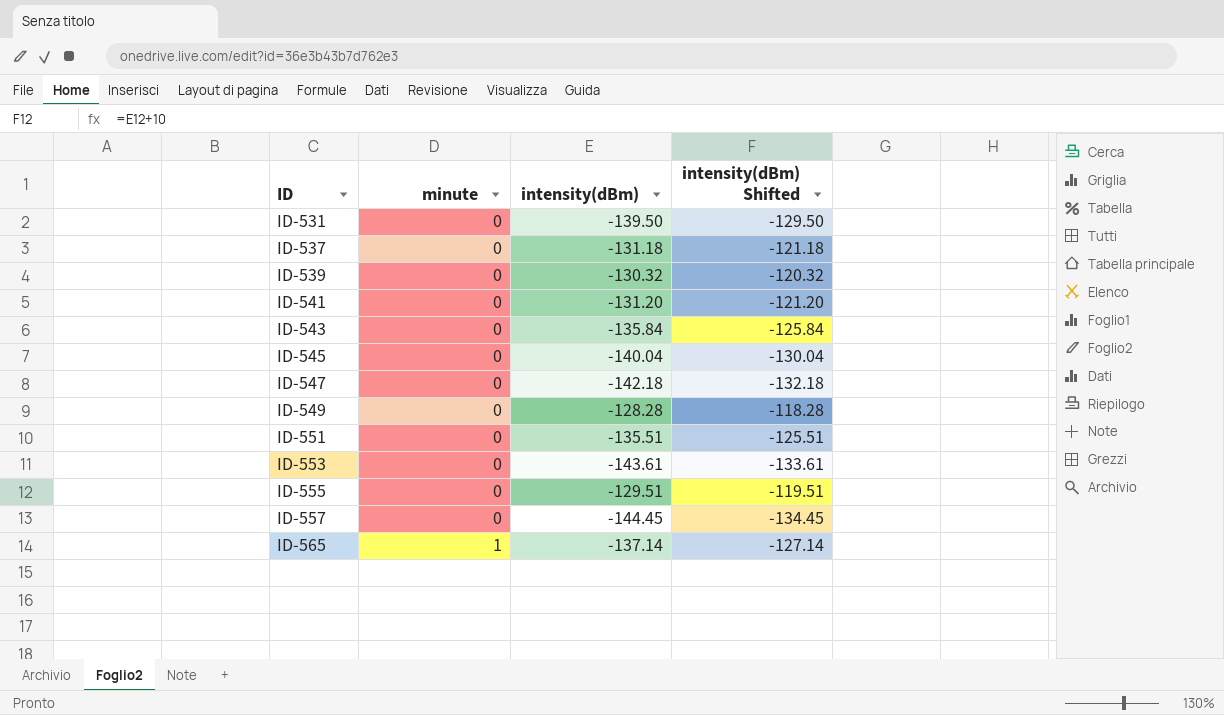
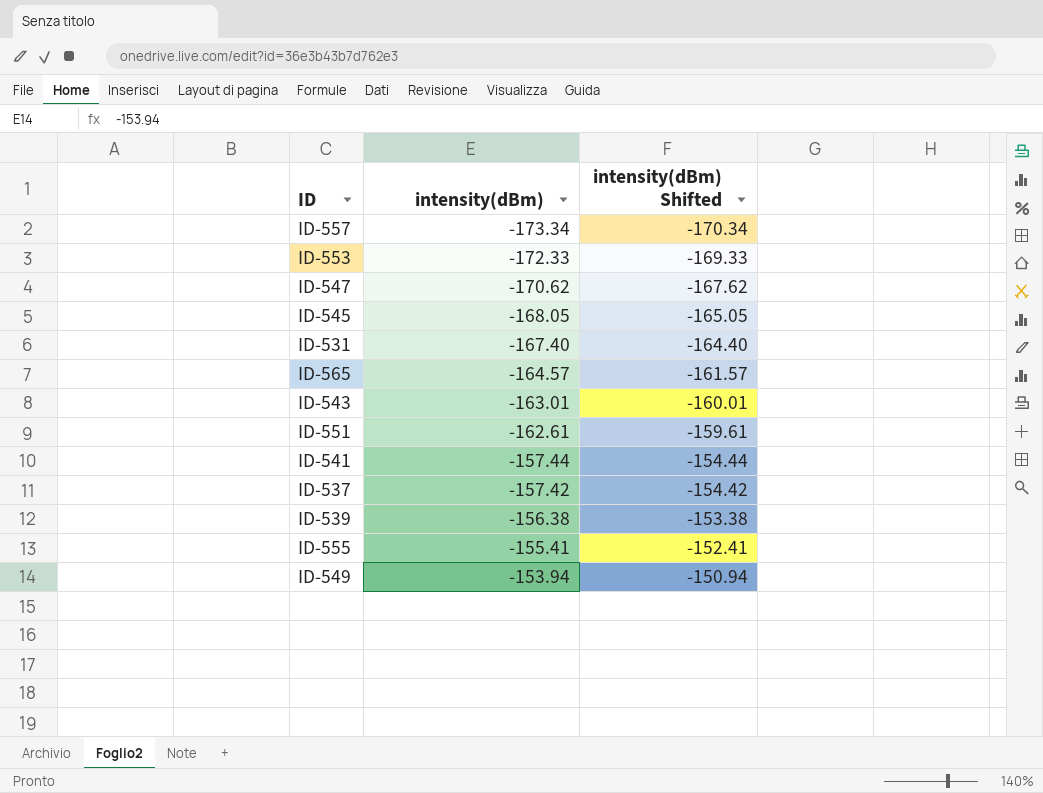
row order: ID ascending -> intensity(dBm) ascending
column minute | position: 2 -> none
column intensity(dBm) Shifted | formula: [intensity(dBm)] + 10 -> [intensity(dBm)] + 3
ID-557 | intensity(dBm): -144.45 -> -173.34
ID-553 | intensity(dBm): -143.61 -> -172.33
ID-547 | intensity(dBm): -142.18 -> -170.62
ID-545 | intensity(dBm): -140.04 -> -168.05
ID-531 | intensity(dBm): -139.50 -> -167.40
ID-565 | intensity(dBm): -137.14 -> -164.57
ID-543 | intensity(dBm): -135.84 -> -163.01
ID-551 | intensity(dBm): -135.51 -> -162.61
ID-541 | intensity(dBm): -131.20 -> -157.44
ID-537 | intensity(dBm): -131.18 -> -157.42
ID-539 | intensity(dBm): -130.32 -> -156.38
ID-555 | intensity(dBm): -129.51 -> -155.41
ID-549 | intensity(dBm): -128.28 -> -153.94

